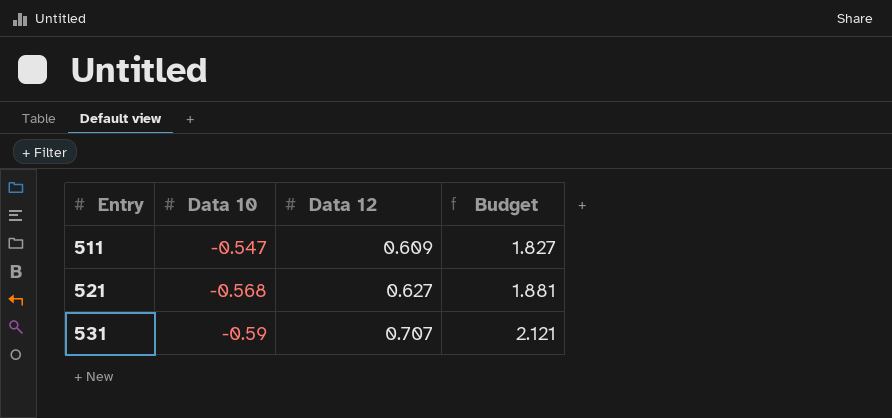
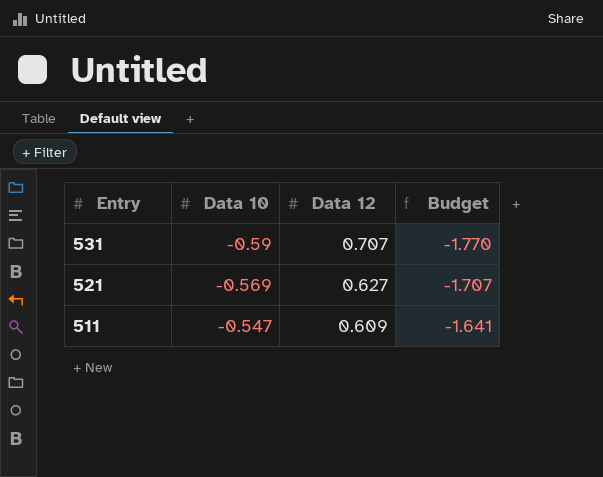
row order: Entry ascending -> Entry descending
column Budget | formula: [Data 12] * 3 -> [Data 10] * 3
521 | Data 10: -0.568 -> -0.569

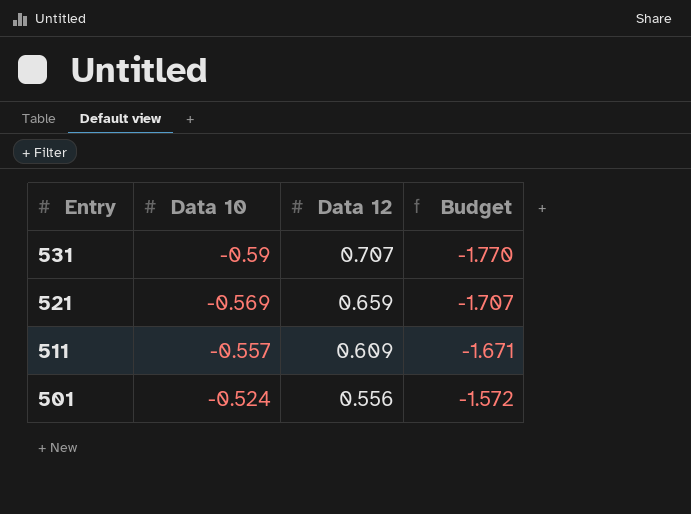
521 | Data 12: 0.627 -> 0.659
511 | Data 10: -0.547 -> -0.557
511 | Budget: -1.641 -> -1.671
row 501: none -> -0.524 | 0.556 | -1.572

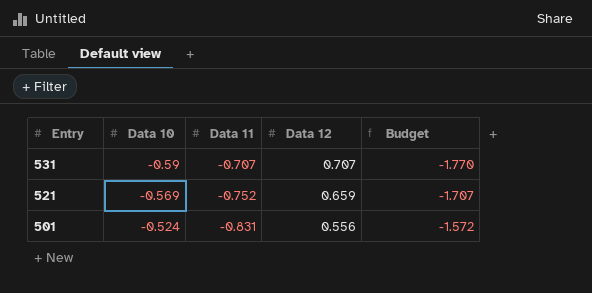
column Data 11 | position: none -> 3
row 511: -0.557 | 0.609 | -1.671 -> none

